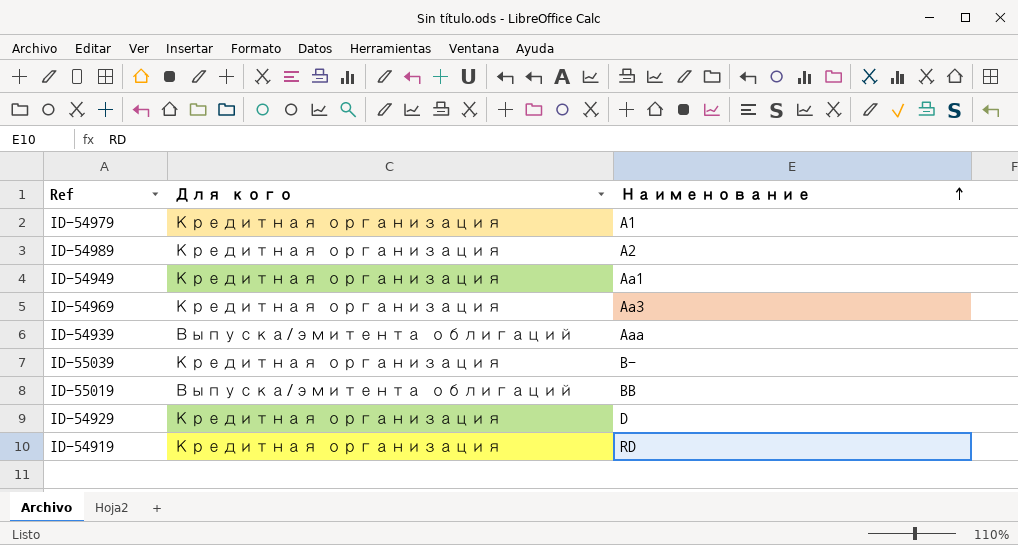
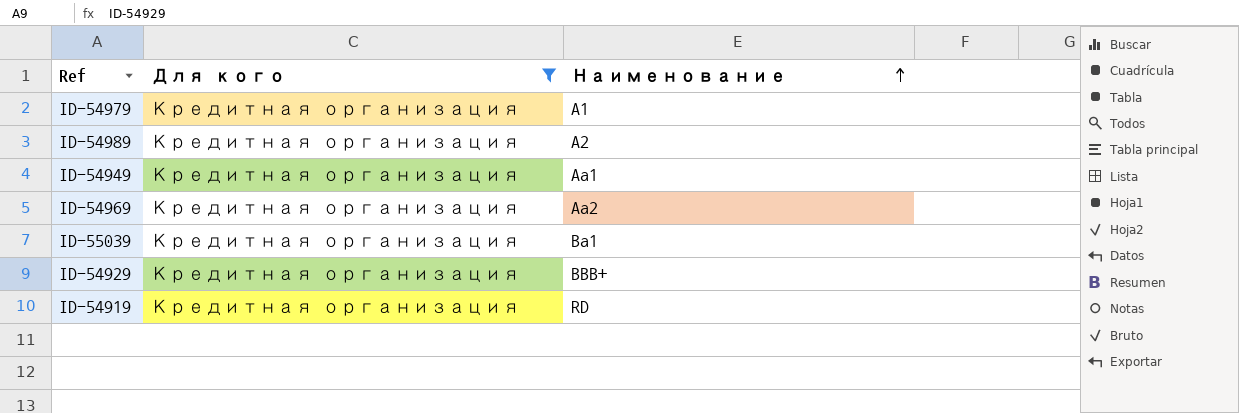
filter: none -> Для кого = Кредитная организация
ID-54969 | Наименование: Aa3 -> Aa2
ID-55039 | Наименование: B- -> Ba1
ID-54929 | Наименование: D -> BBB+

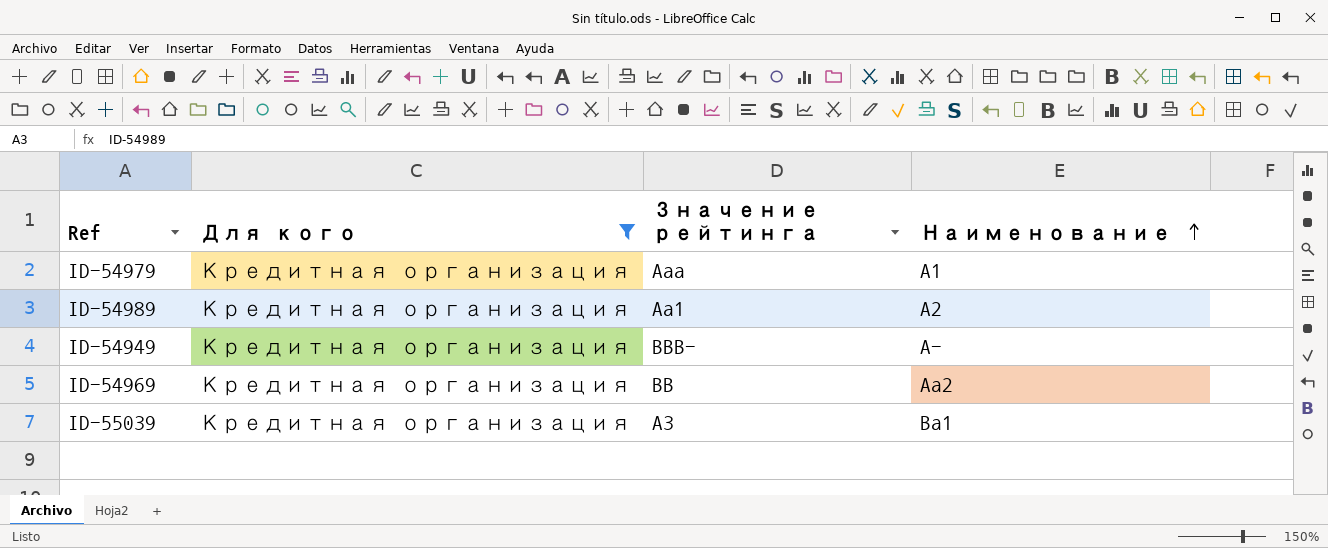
column Значение рейтинга | position: none -> 3
row ID-54929: Кредитная организация | BBB+ -> none
row ID-54919: Кредитная организация | RD -> none
ID-54949 | Наименование: Aa1 -> A-

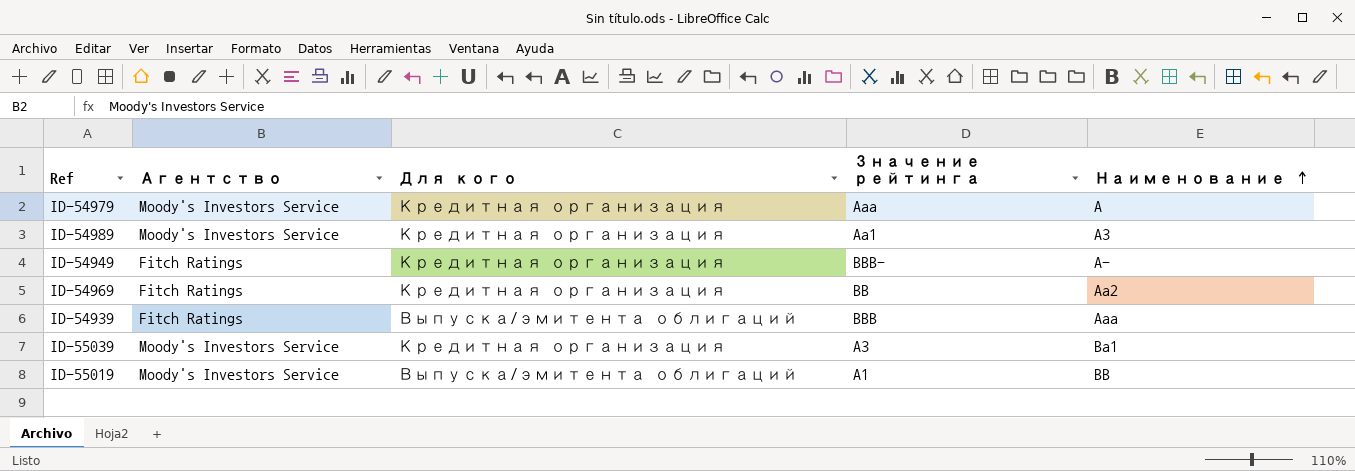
filter: Для кого = Кредитная организация -> none
column Агентство | position: none -> 2
ID-54979 | Наименование: A1 -> A
ID-54989 | Наименование: A2 -> A3

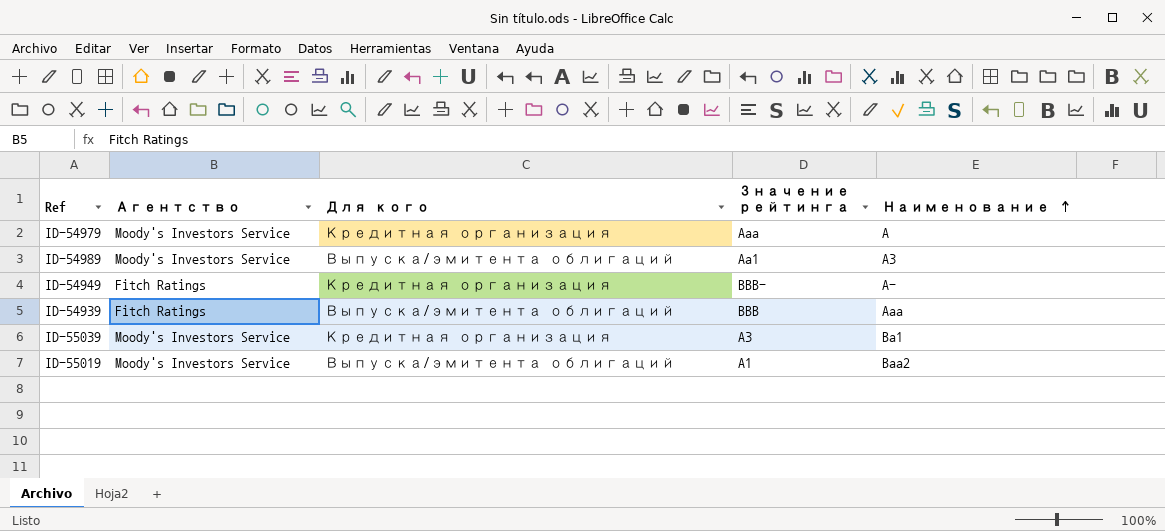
row ID-54969: Fitch Ratings | Кредитная организация | BB | Aa2 -> none
ID-54989 | Для кого: Кредитная организация -> Выпуска/эмитента облигаций
ID-55019 | Наименование: BB -> Baa2

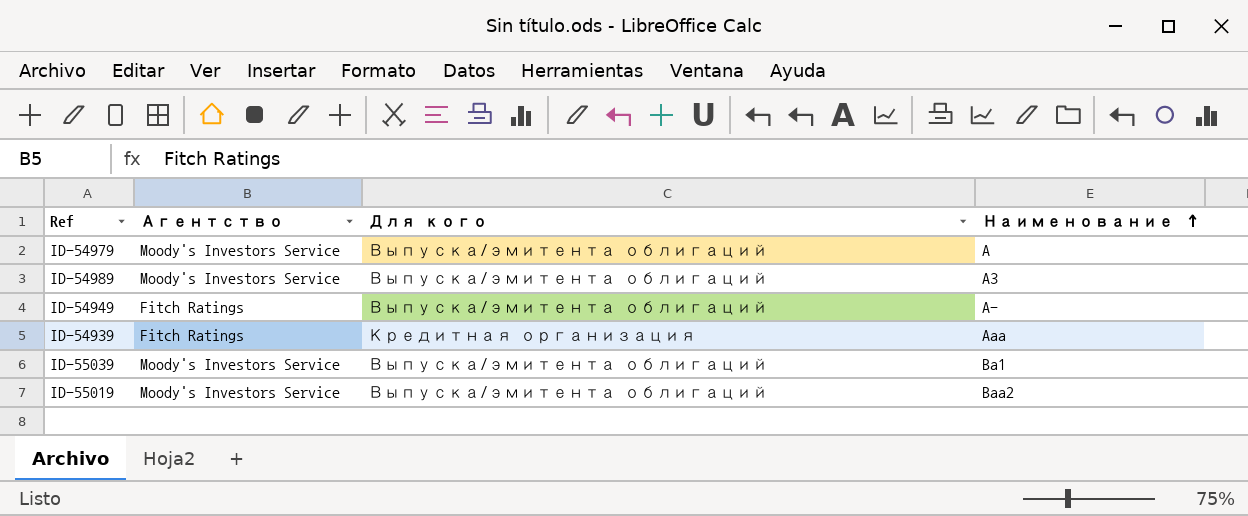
column Значение рейтинга | position: 4 -> none
ID-54979 | Для кого: Кредитная организация -> Выпуска/эмитента облигаций
ID-54949 | Для кого: Кредитная организация -> Выпуска/эмитента облигаций
ID-54939 | Для кого: Выпуска/эмитента облигаций -> Кредитная организация
ID-55039 | Для кого: Кредитная организация -> Выпуска/эмитента облигаций

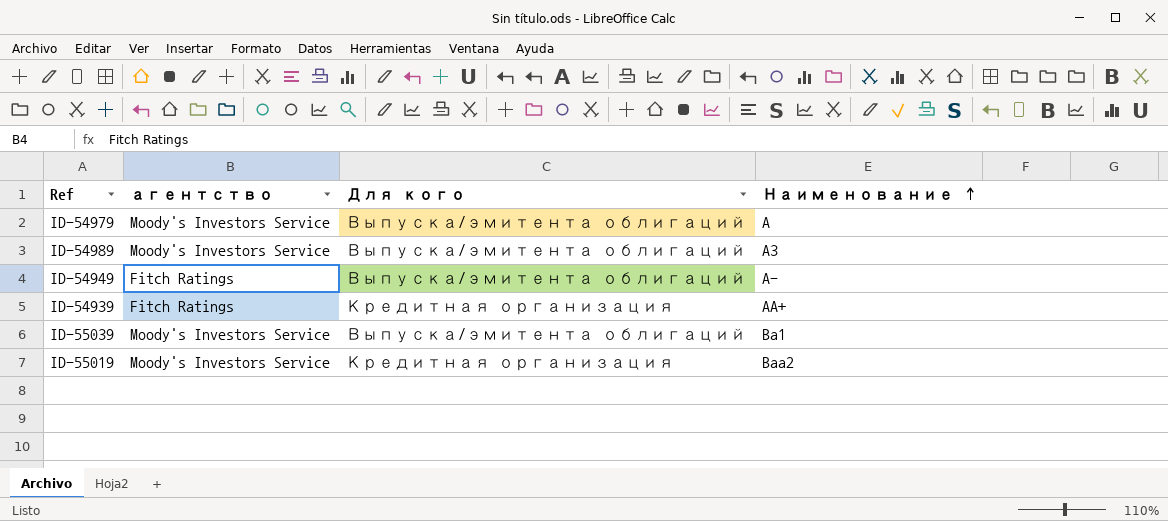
column name: Агентство -> агентство
ID-54939 | Наименование: Aaa -> AA+
ID-55019 | Для кого: Выпуска/эмитента облигаций -> Кредитная организация

